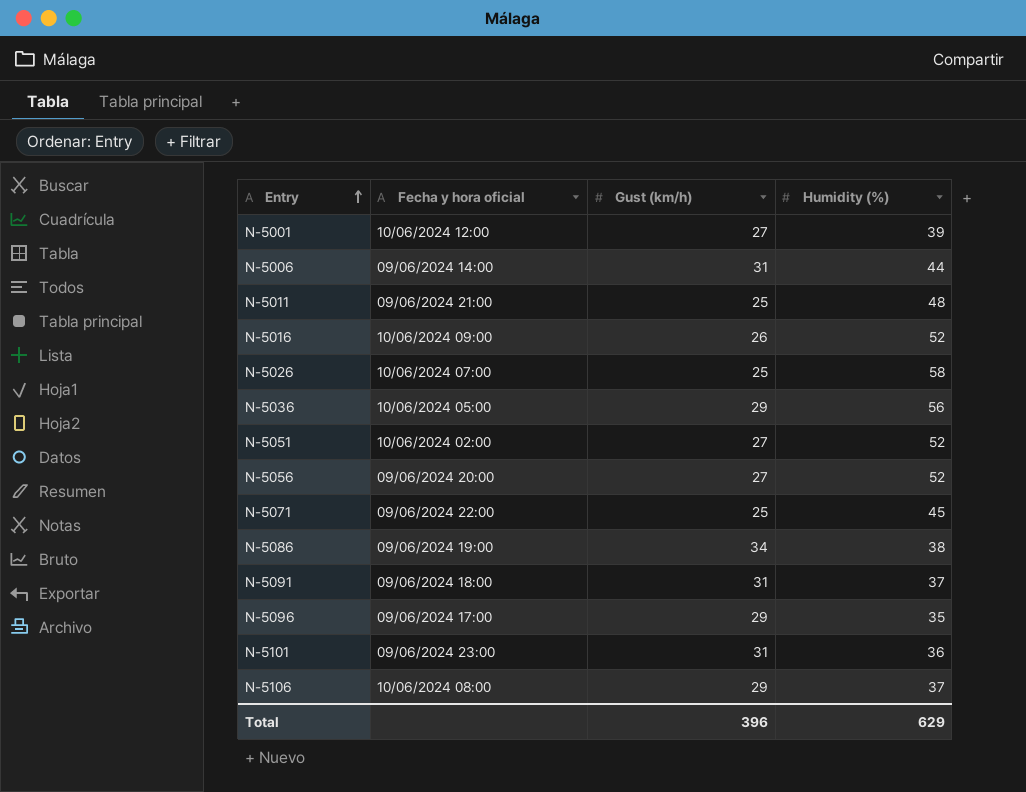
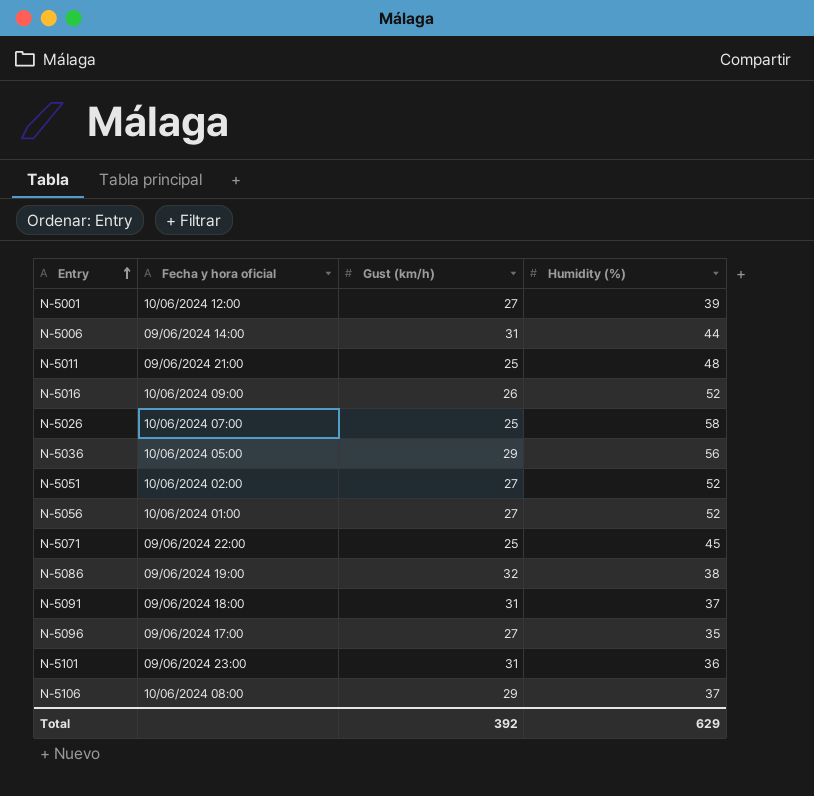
N-5056 | Fecha y hora oficial: 09/06/2024 20:00 -> 10/06/2024 01:00
N-5086 | Gust (km/h): 34 -> 32
N-5096 | Gust (km/h): 29 -> 27
Total | Gust (km/h): 396 -> 392

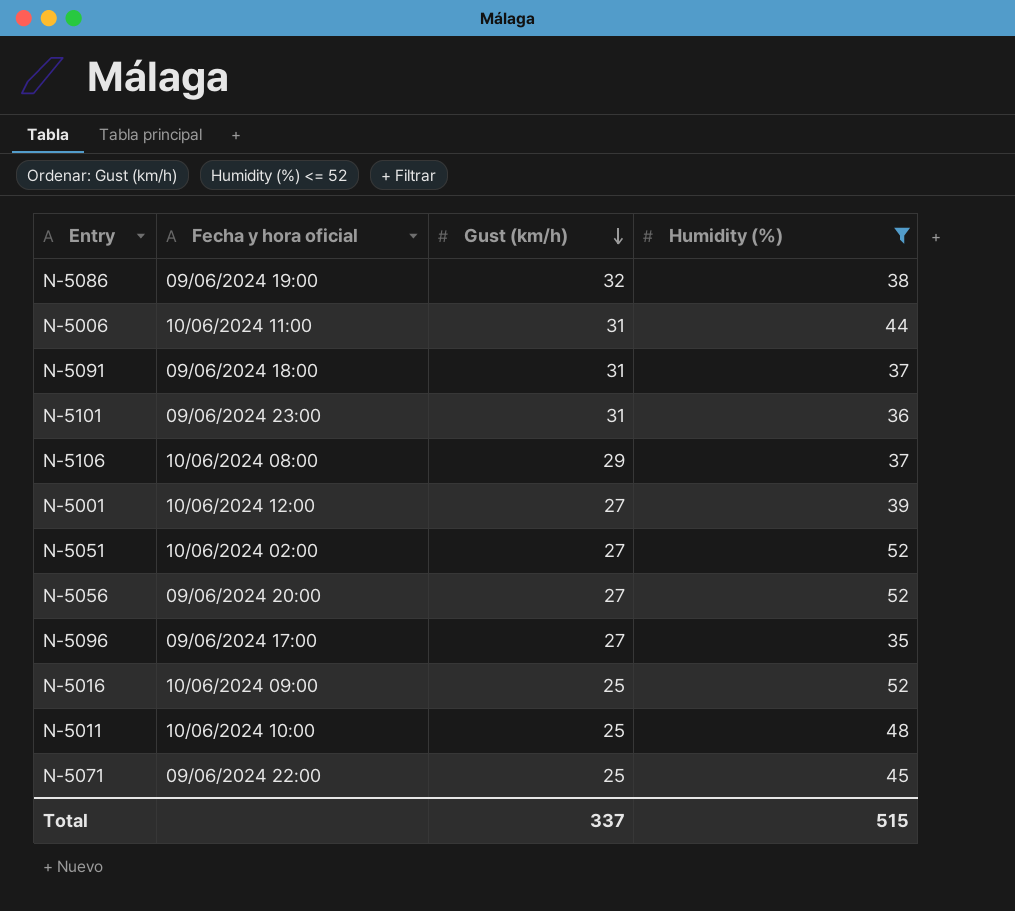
filter: none -> Humidity (%) <= 52
row order: Entry ascending -> Gust (km/h) descending
N-5006 | Fecha y hora oficial: 09/06/2024 14:00 -> 10/06/2024 11:00
N-5056 | Fecha y hora oficial: 10/06/2024 01:00 -> 09/06/2024 20:00
N-5016 | Gust (km/h): 26 -> 25
N-5011 | Fecha y hora oficial: 09/06/2024 21:00 -> 10/06/2024 10:00
Total | Gust (km/h): 392 -> 337
Total | Humidity (%): 629 -> 515

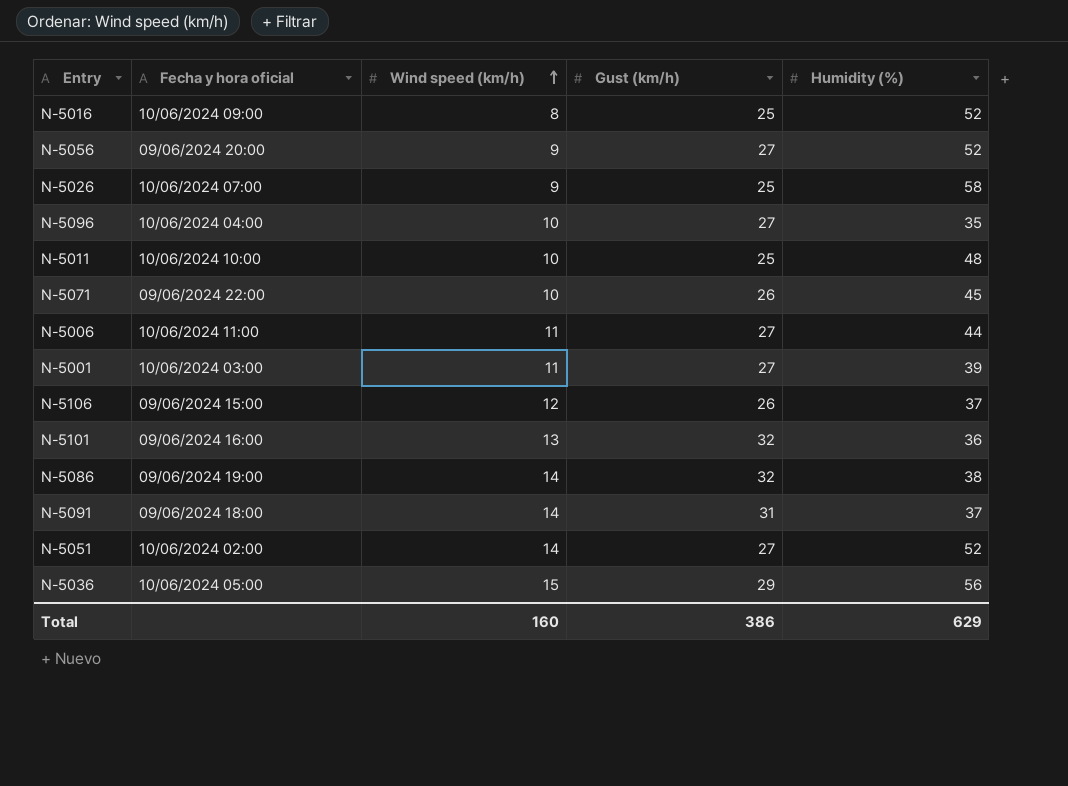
filter: Humidity (%) <= 52 -> none
row order: Gust (km/h) descending -> Wind speed (km/h) ascending
column Wind speed (km/h) | position: none -> 3
N-5096 | Fecha y hora oficial: 09/06/2024 17:00 -> 10/06/2024 04:00
N-5071 | Gust (km/h): 25 -> 26
N-5006 | Gust (km/h): 31 -> 27
N-5001 | Fecha y hora oficial: 10/06/2024 12:00 -> 10/06/2024 03:00
N-5106 | Fecha y hora oficial: 10/06/2024 08:00 -> 09/06/2024 15:00
N-5106 | Gust (km/h): 29 -> 26
N-5101 | Fecha y hora oficial: 09/06/2024 23:00 -> 09/06/2024 16:00
N-5101 | Gust (km/h): 31 -> 32
Total | Gust (km/h): 337 -> 386
Total | Humidity (%): 515 -> 629

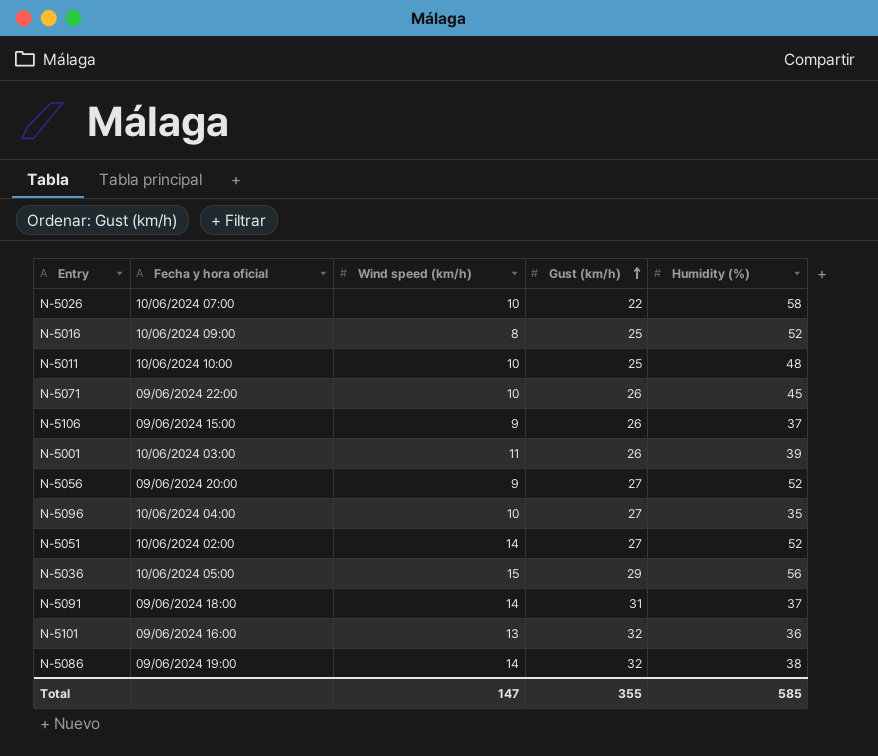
row order: Wind speed (km/h) ascending -> Gust (km/h) ascending
row N-5006: 10/06/2024 11:00 | 11 | 27 | 44 -> none
N-5026 | Wind speed (km/h): 9 -> 10
N-5026 | Gust (km/h): 25 -> 22
N-5106 | Wind speed (km/h): 12 -> 9
N-5001 | Gust (km/h): 27 -> 26
Total | Wind speed (km/h): 160 -> 147
Total | Gust (km/h): 386 -> 355
Total | Humidity (%): 629 -> 585

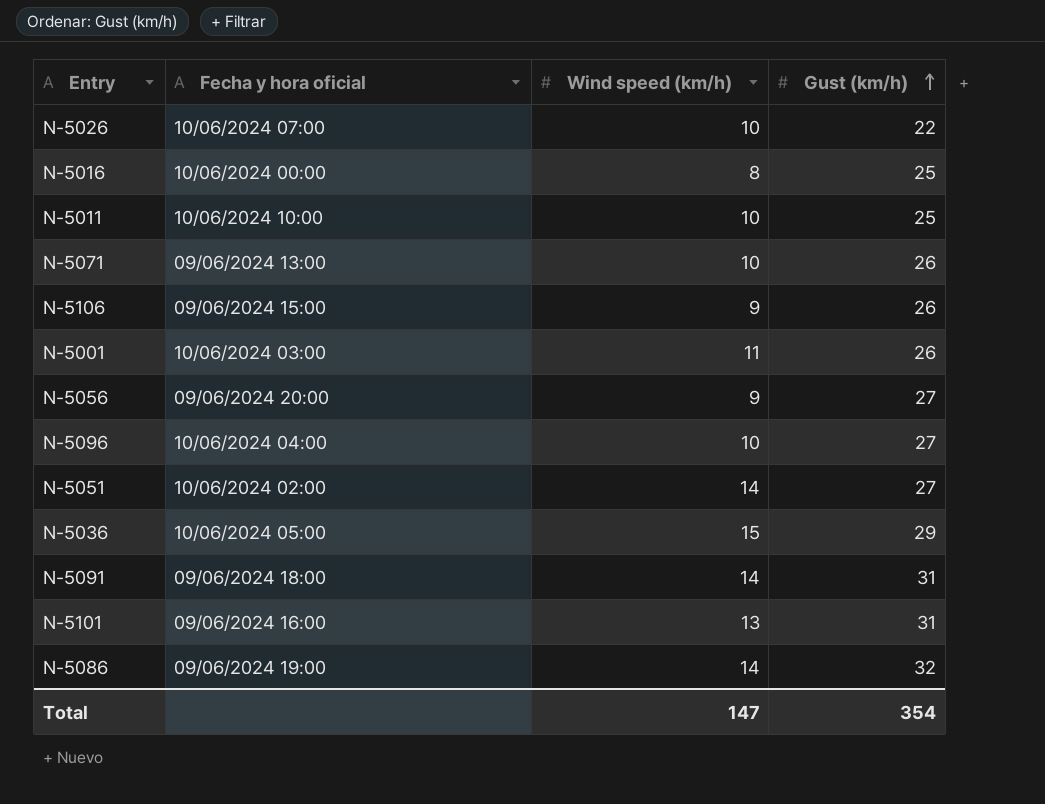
column Humidity (%) | position: 5 -> none
N-5016 | Fecha y hora oficial: 10/06/2024 09:00 -> 10/06/2024 00:00
N-5071 | Fecha y hora oficial: 09/06/2024 22:00 -> 09/06/2024 13:00
N-5101 | Gust (km/h): 32 -> 31
Total | Gust (km/h): 355 -> 354

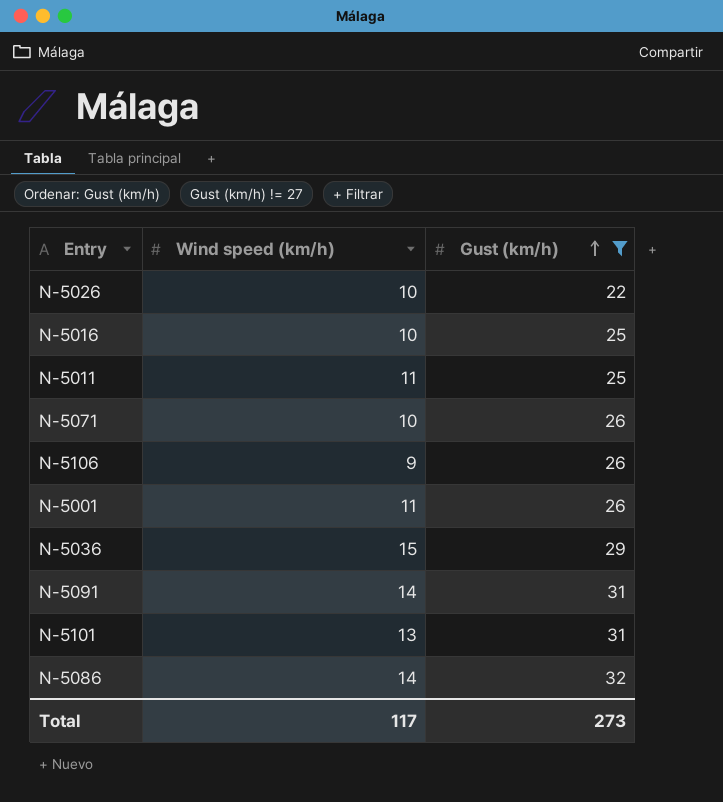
filter: none -> Gust (km/h) != 27
column Fecha y hora oficial | position: 2 -> none
N-5016 | Wind speed (km/h): 8 -> 10
N-5011 | Wind speed (km/h): 10 -> 11
Total | Wind speed (km/h): 147 -> 117
Total | Gust (km/h): 354 -> 273

